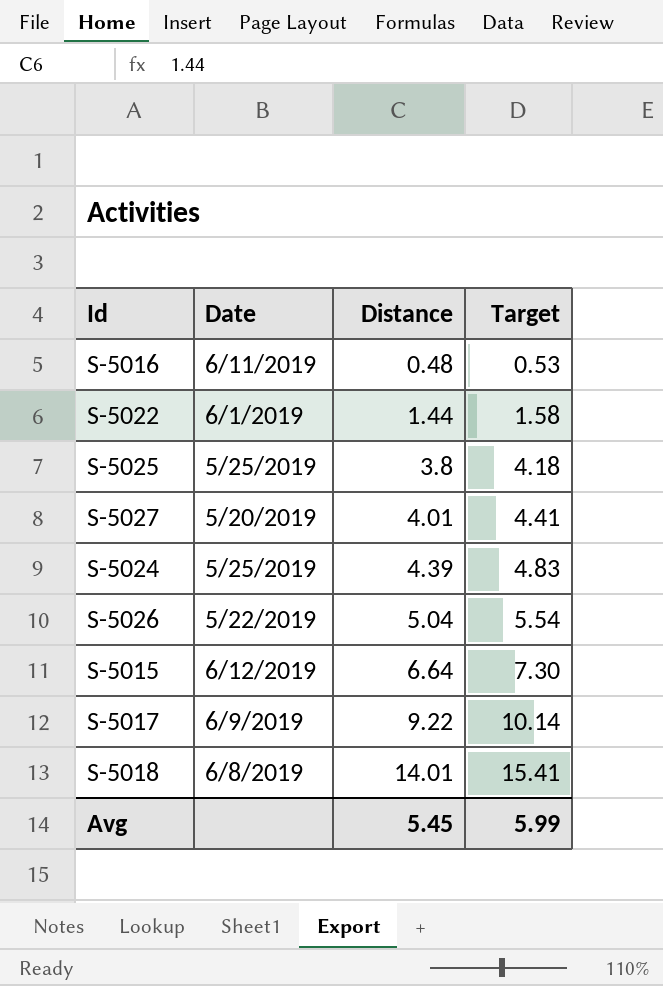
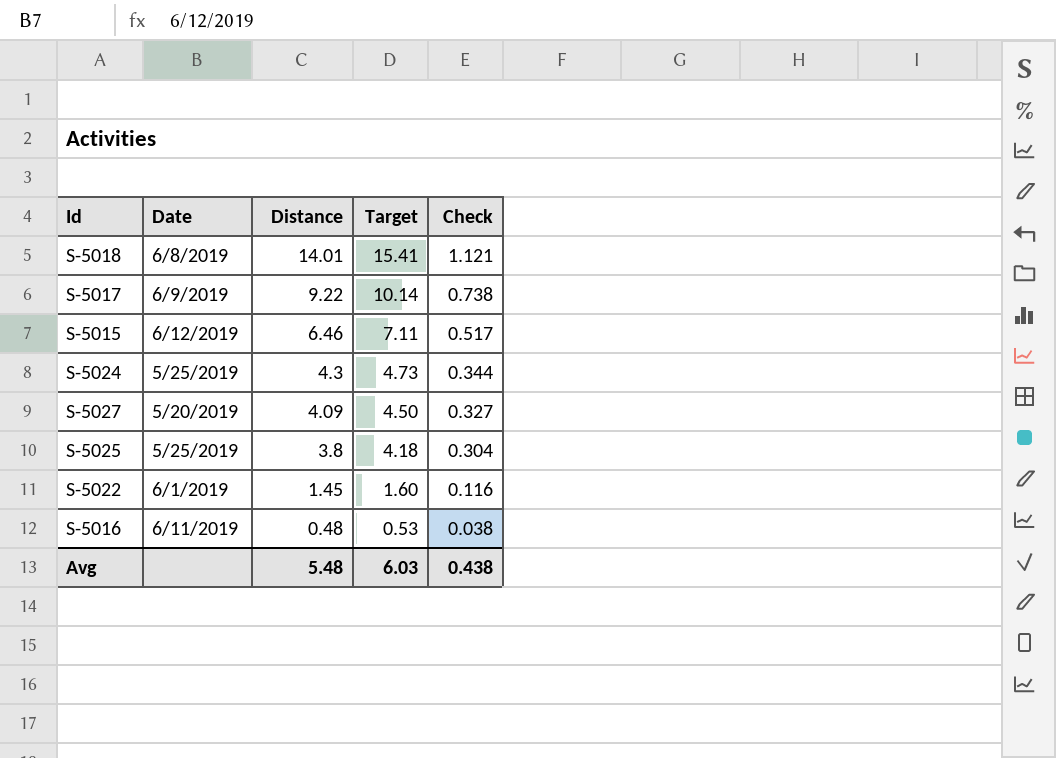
row order: Distance ascending -> Distance descending
column Check | formula: none -> [Distance] * 0.08
row S-5026: 5/22/2019 | 5.04 | 5.54 -> none
S-5015 | Distance: 6.64 -> 6.46
S-5015 | Target: 7.30 -> 7.11
S-5024 | Distance: 4.39 -> 4.3
S-5024 | Target: 4.83 -> 4.73
S-5027 | Distance: 4.01 -> 4.09
S-5027 | Target: 4.41 -> 4.50
S-5022 | Distance: 1.44 -> 1.45
S-5022 | Target: 1.58 -> 1.60
Avg | Distance: 5.45 -> 5.48
Avg | Target: 5.99 -> 6.03

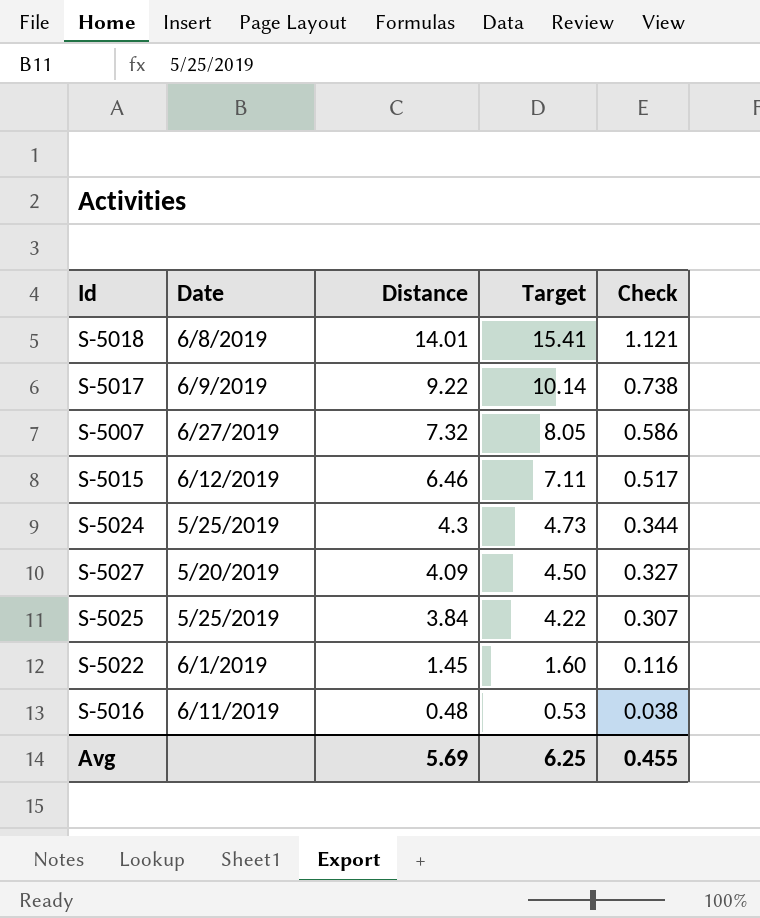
row S-5007: none -> 6/27/2019 | 7.32 | 8.05 | 0.586
S-5025 | Distance: 3.8 -> 3.84
S-5025 | Target: 4.18 -> 4.22
S-5025 | Check: 0.304 -> 0.307
Avg | Distance: 5.48 -> 5.69
Avg | Target: 6.03 -> 6.25
Avg | Check: 0.438 -> 0.455

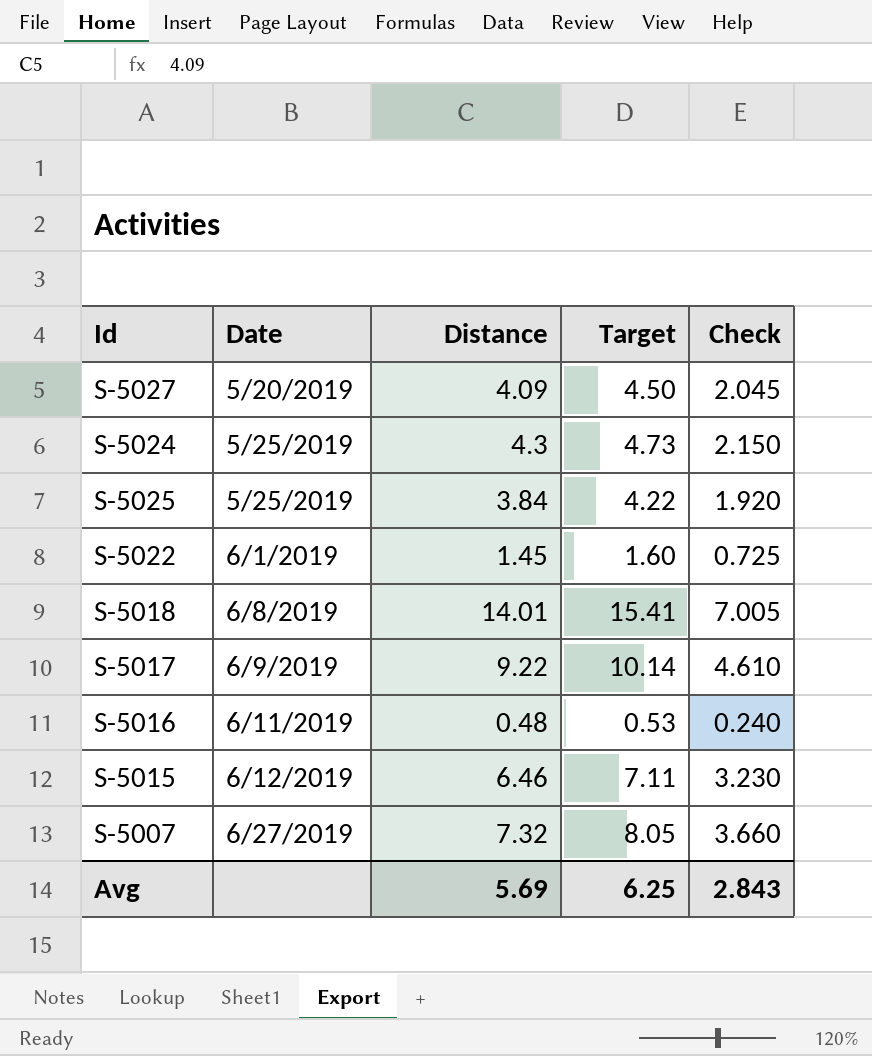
row order: Distance descending -> Date ascending
column Check | formula: [Distance] * 0.08 -> [Distance] * 0.5
Avg | Check: 0.455 -> 2.843

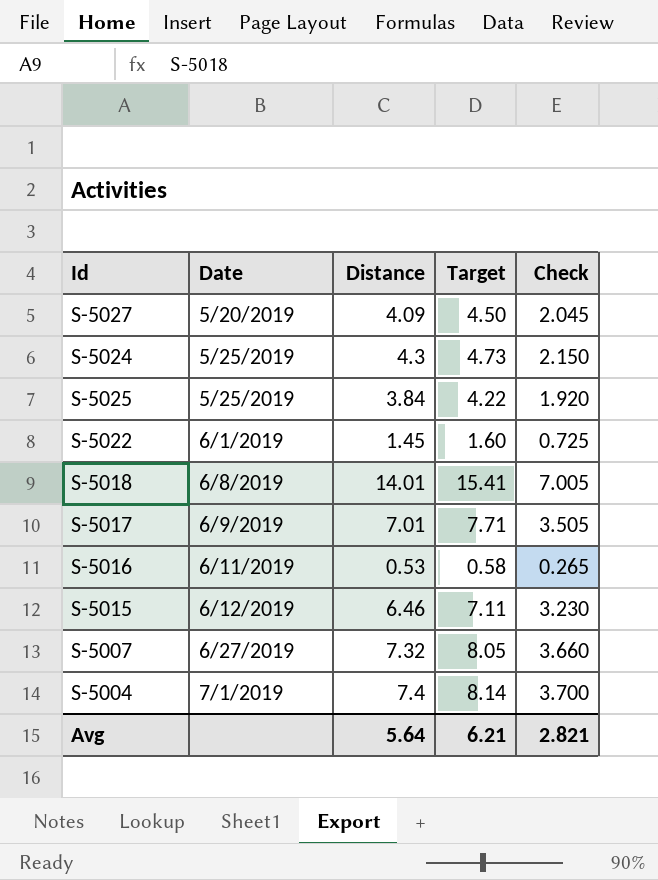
S-5017 | Distance: 9.22 -> 7.01
S-5017 | Target: 10.14 -> 7.71
S-5017 | Check: 4.610 -> 3.505
S-5016 | Distance: 0.48 -> 0.53
S-5016 | Target: 0.53 -> 0.58
S-5016 | Check: 0.240 -> 0.265
row S-5004: none -> 7/1/2019 | 7.4 | 8.14 | 3.700
Avg | Distance: 5.69 -> 5.64
Avg | Target: 6.25 -> 6.21
Avg | Check: 2.843 -> 2.821

